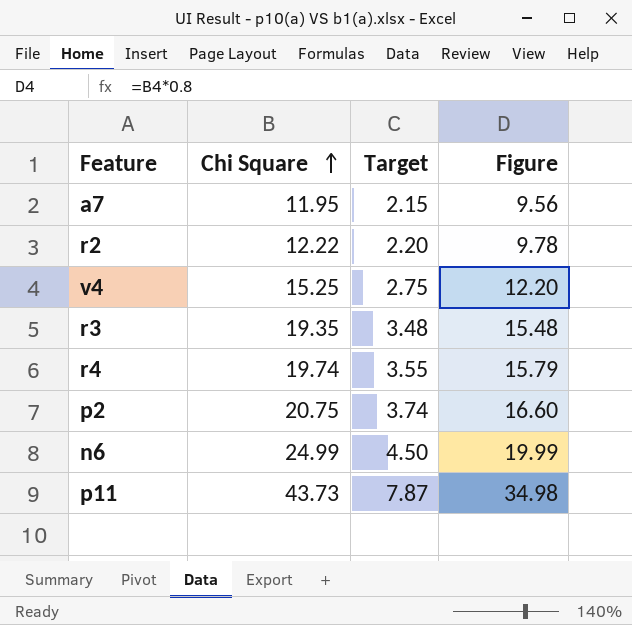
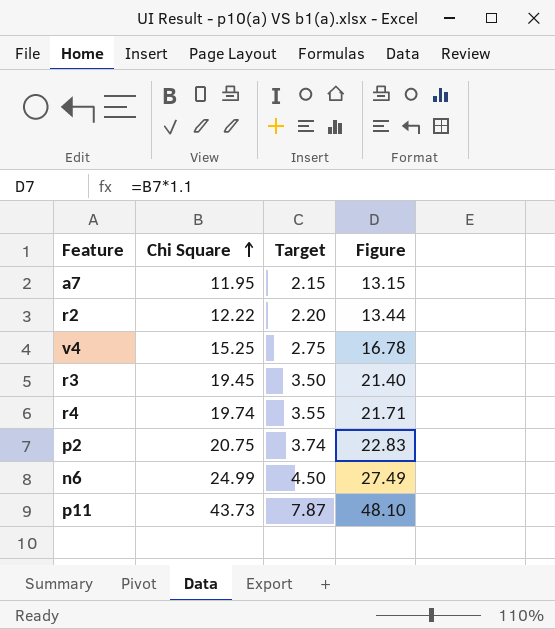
column Figure | formula: [Chi Square] * 0.8 -> [Chi Square] * 1.1
r3 | Chi Square: 19.35 -> 19.45
r3 | Target: 3.48 -> 3.50

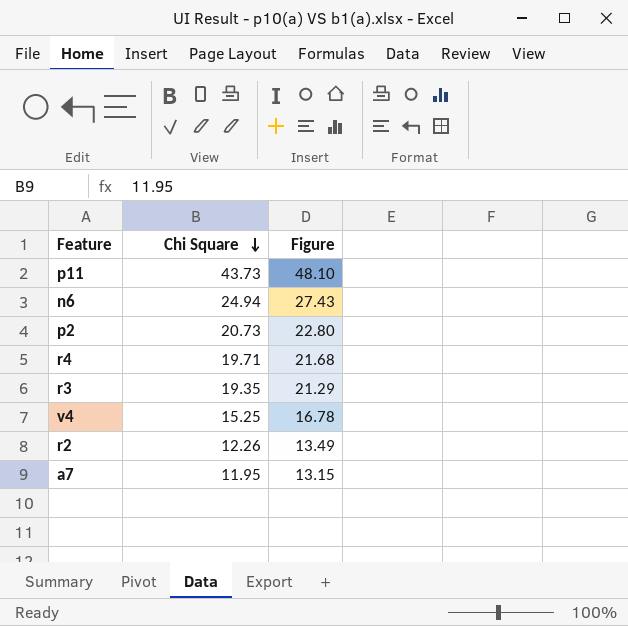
row order: Chi Square ascending -> Chi Square descending
column Target | formula: [Chi Square] * 0.18 -> none
n6 | Chi Square: 24.99 -> 24.94
n6 | Figure: 27.49 -> 27.43
p2 | Chi Square: 20.75 -> 20.73
p2 | Figure: 22.83 -> 22.80
r4 | Chi Square: 19.74 -> 19.71
r4 | Figure: 21.71 -> 21.68
r3 | Chi Square: 19.45 -> 19.35
r3 | Figure: 21.40 -> 21.29
r2 | Chi Square: 12.22 -> 12.26
r2 | Figure: 13.44 -> 13.49

